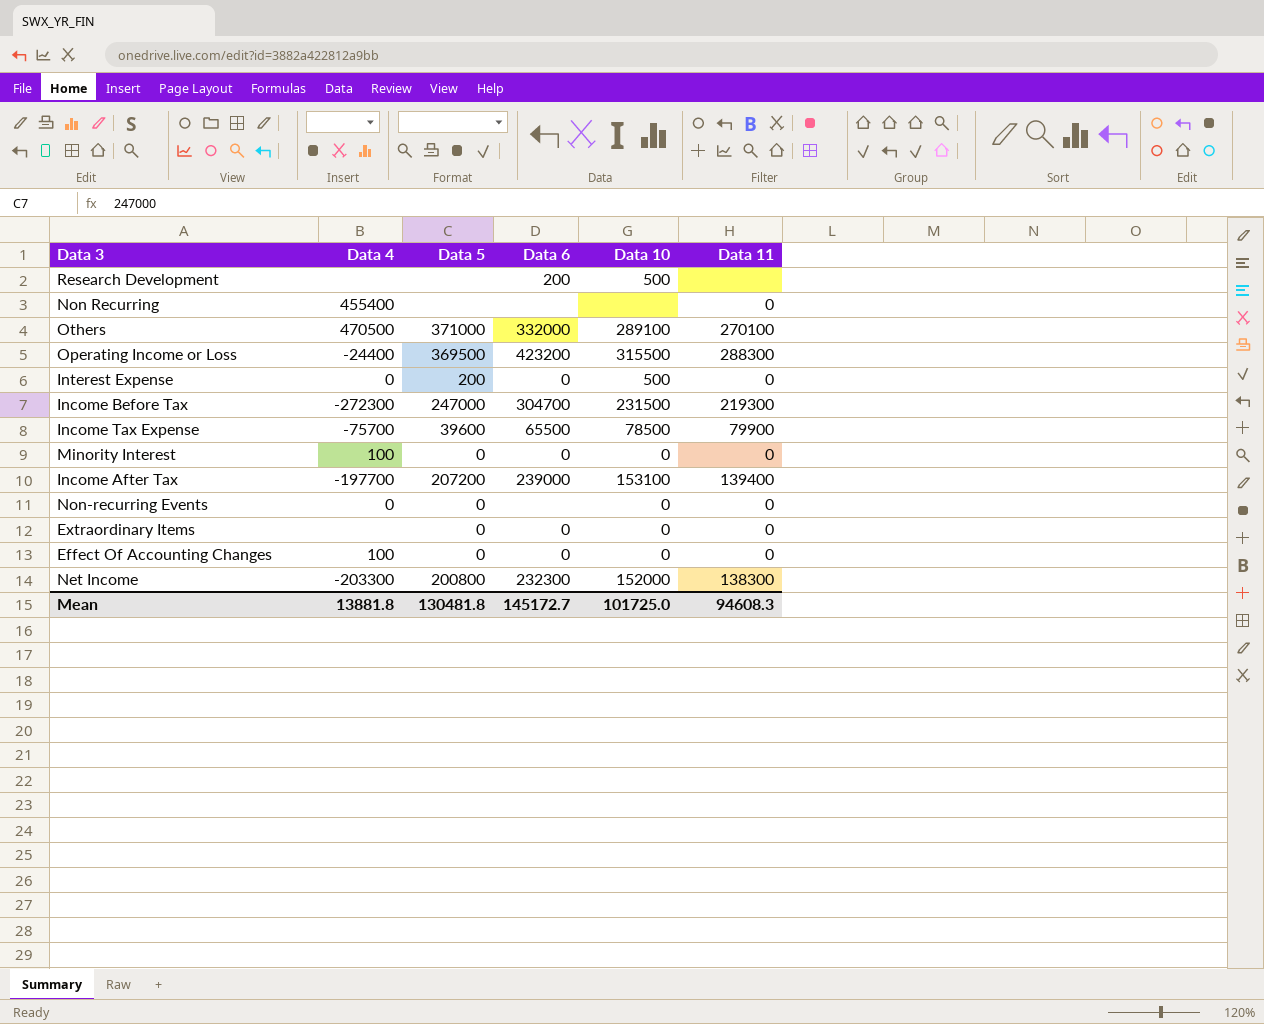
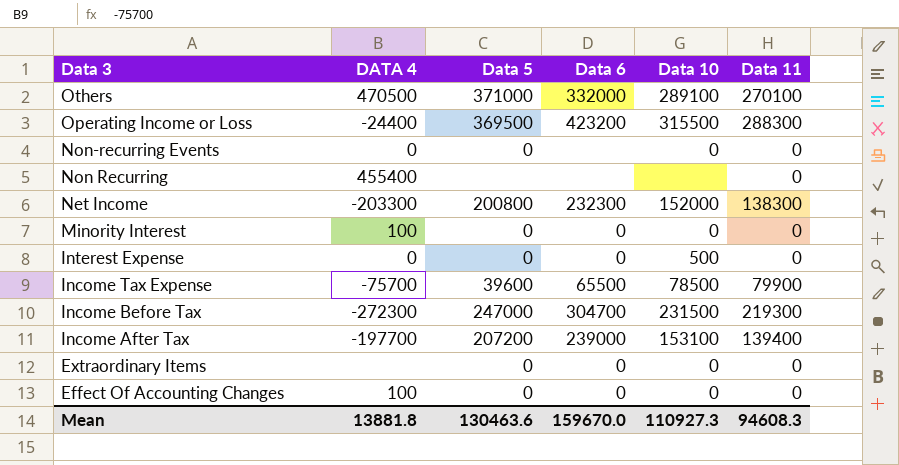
row order: none -> Data 3 descending
column name: Data 4 -> DATA 4
row Research Development: none | none | 200 | 500 | none -> none
Interest Expense | Data 5: 200 -> 0
Mean | Data 5: 130481.8 -> 130463.6
Mean | Data 6: 145172.7 -> 159670.0
Mean | Data 10: 101725.0 -> 110927.3

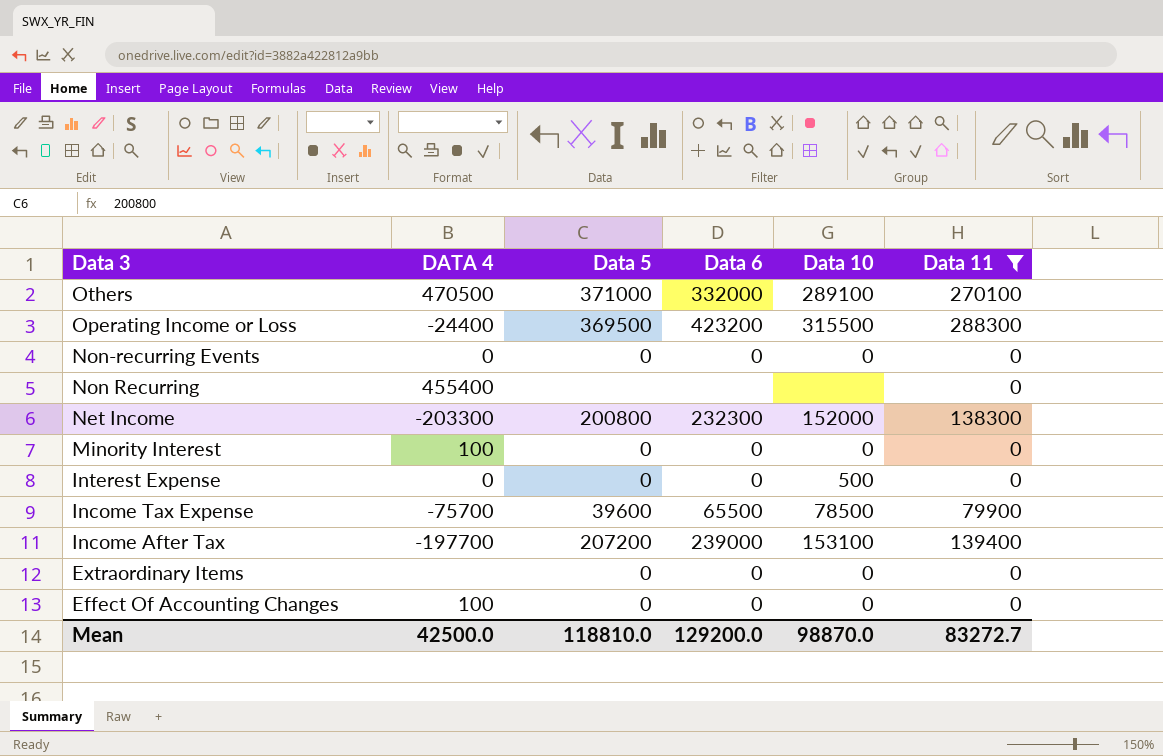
filter: none -> Data 11 != 219300
Non-recurring Events | Data 6: none -> 0
Mean | DATA 4: 13881.8 -> 42500.0
Mean | Data 5: 130463.6 -> 118810.0
Mean | Data 6: 159670.0 -> 129200.0
Mean | Data 10: 110927.3 -> 98870.0
Mean | Data 11: 94608.3 -> 83272.7

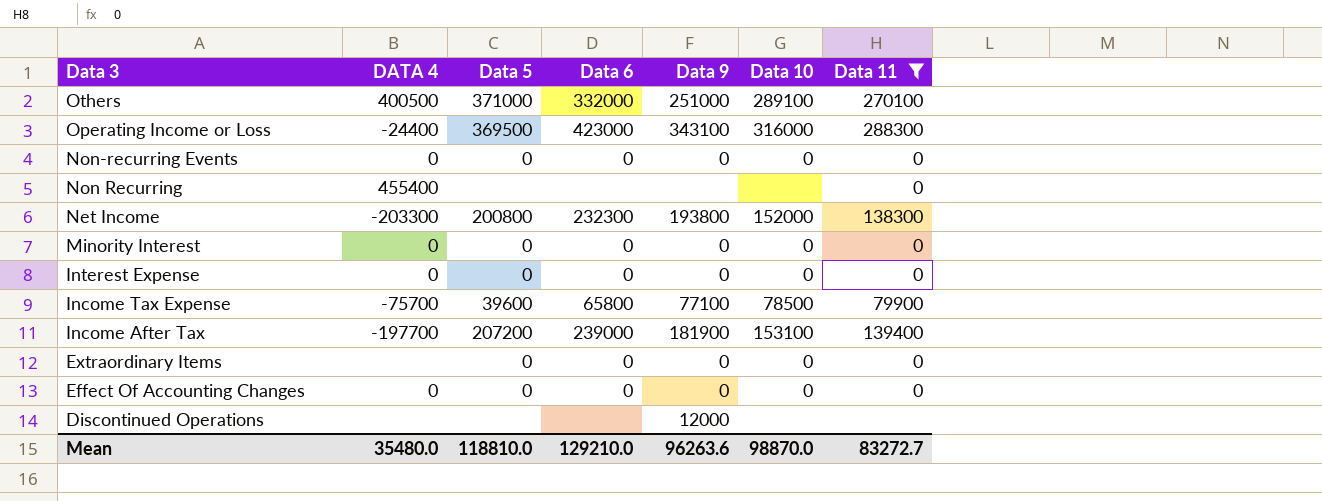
column Data 9 | position: none -> 5
Others | DATA 4: 470500 -> 400500
Operating Income or Loss | Data 6: 423200 -> 423000
Operating Income or Loss | Data 10: 315500 -> 316000
Minority Interest | DATA 4: 100 -> 0
Interest Expense | Data 10: 500 -> 0
Income Tax Expense | Data 6: 65500 -> 65800
Effect Of Accounting Changes | DATA 4: 100 -> 0
row Discontinued Operations: none -> none | none | none | 12000 | none | none
Mean | DATA 4: 42500.0 -> 35480.0
Mean | Data 6: 129200.0 -> 129210.0

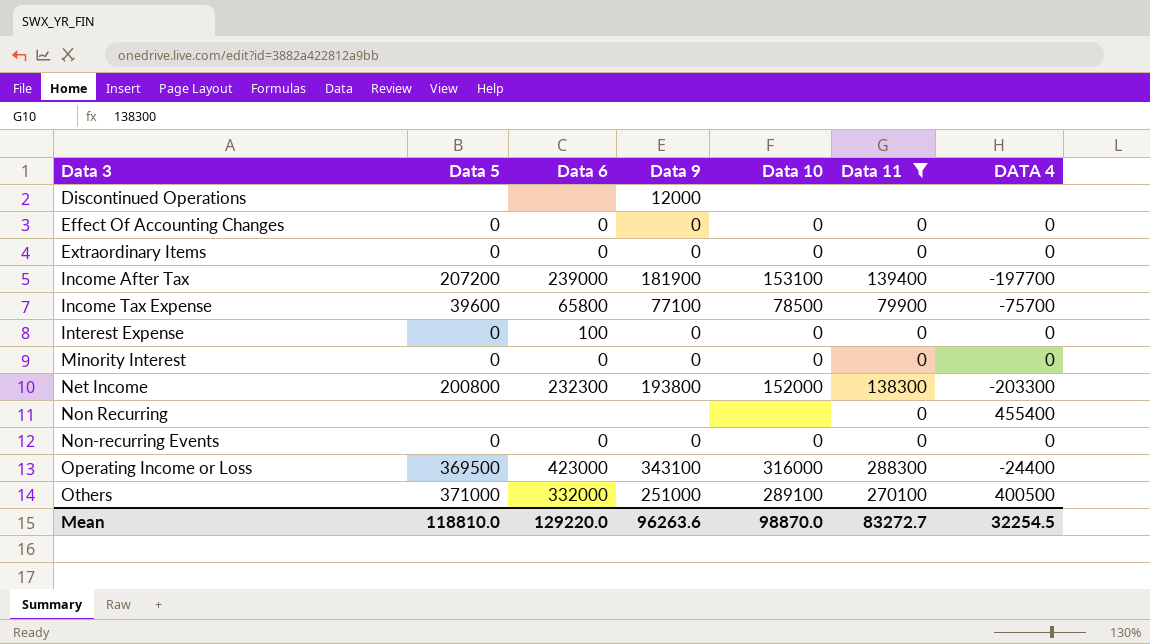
row order: Data 3 descending -> Data 3 ascending
column DATA 4 | position: 2 -> 7
Extraordinary Items | DATA 4: none -> 0
Interest Expense | Data 6: 0 -> 100
Mean | Data 6: 129210.0 -> 129220.0
Mean | DATA 4: 35480.0 -> 32254.5

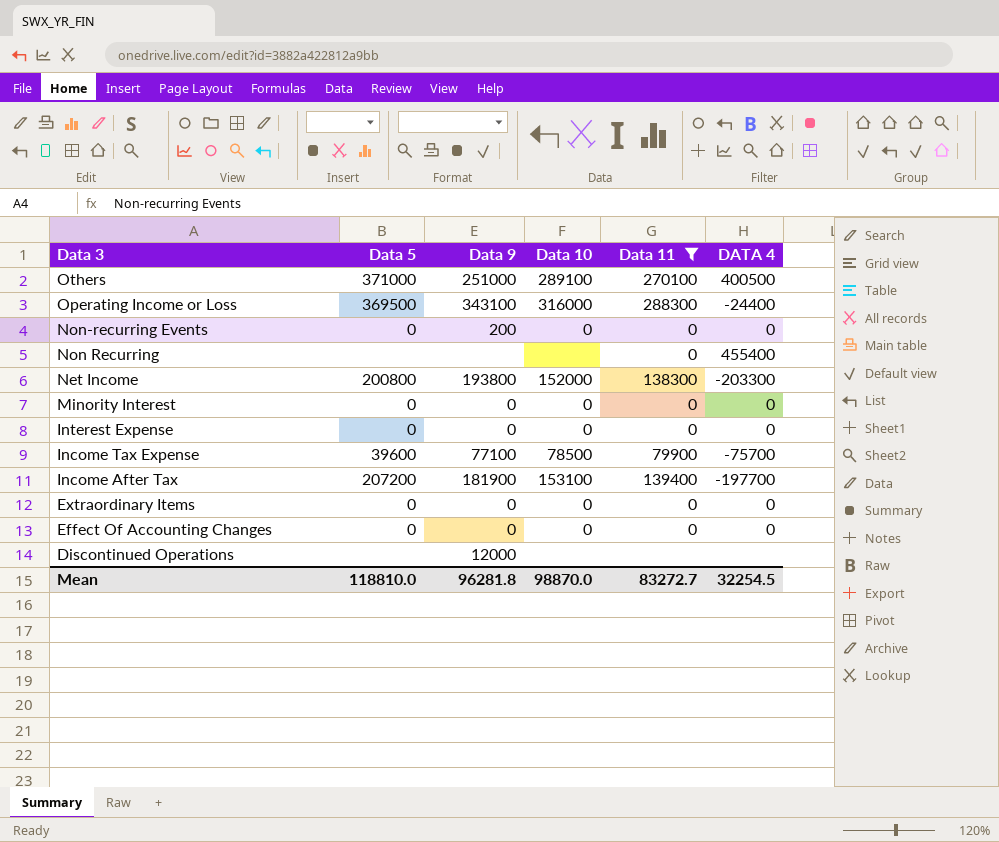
row order: Data 3 ascending -> Data 3 descending
column Data 6 | position: 3 -> none
Non-recurring Events | Data 9: 0 -> 200
Mean | Data 9: 96263.6 -> 96281.8

